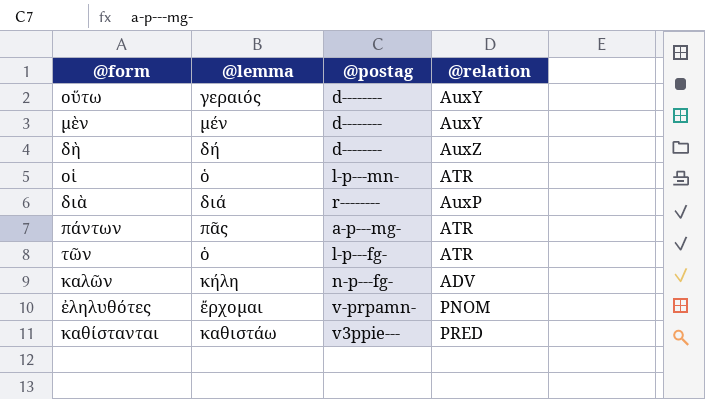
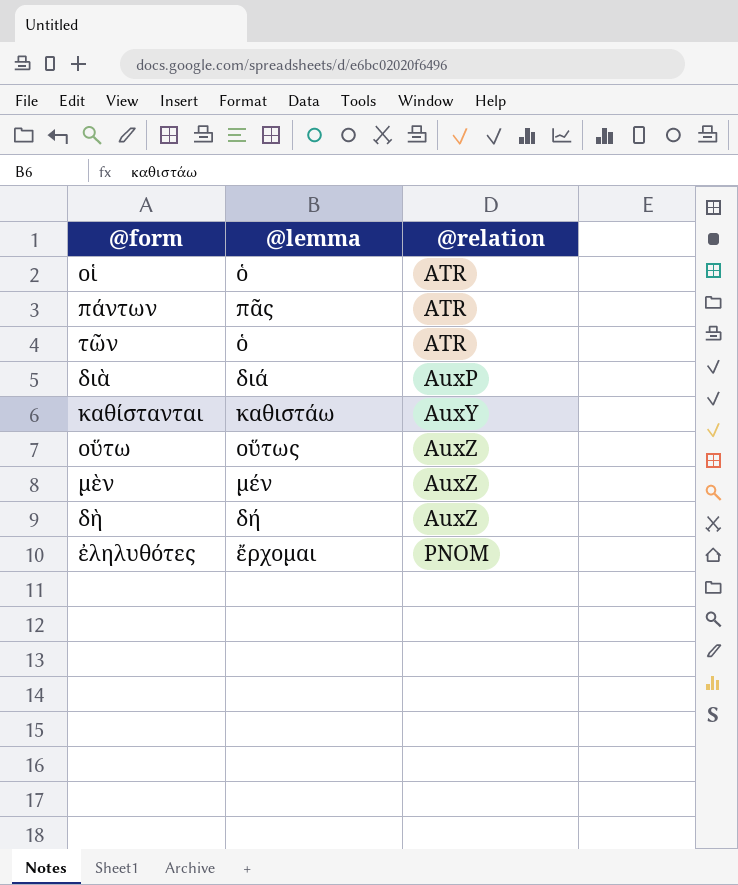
row order: none -> @relation ascending
column @postag | position: 3 -> none
row καλῶν: κήλη | n-p---fg- | ADV -> none
καθίστανται | @relation: PRED -> AuxY
οὕτω | @lemma: γεραιός -> οὕτως
οὕτω | @relation: AuxY -> AuxZ
μὲν | @relation: AuxY -> AuxZ

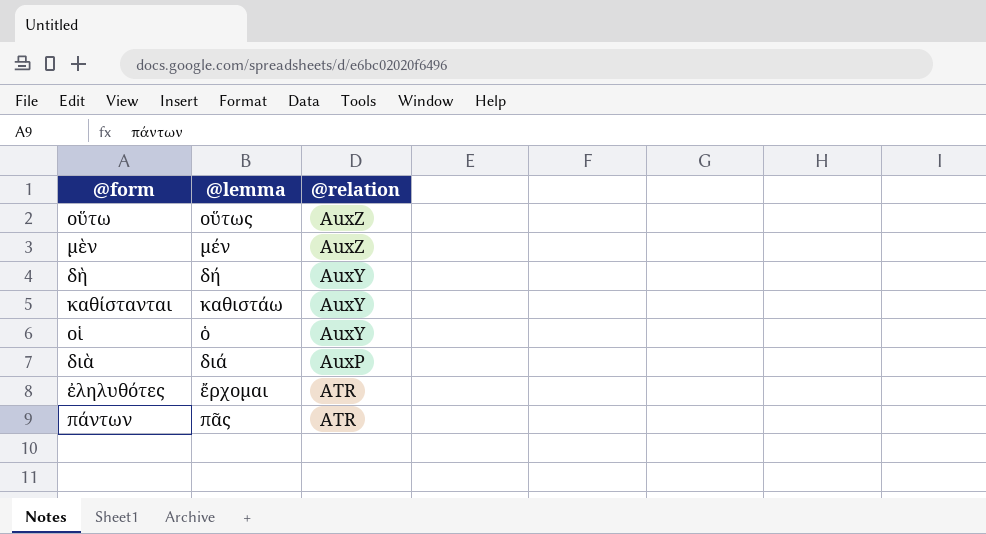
row order: @relation ascending -> @relation descending
row τῶν: ὁ | ATR -> none
δὴ | @relation: AuxZ -> AuxY
οἱ | @relation: ATR -> AuxY
ἐληλυθότες | @relation: PNOM -> ATR

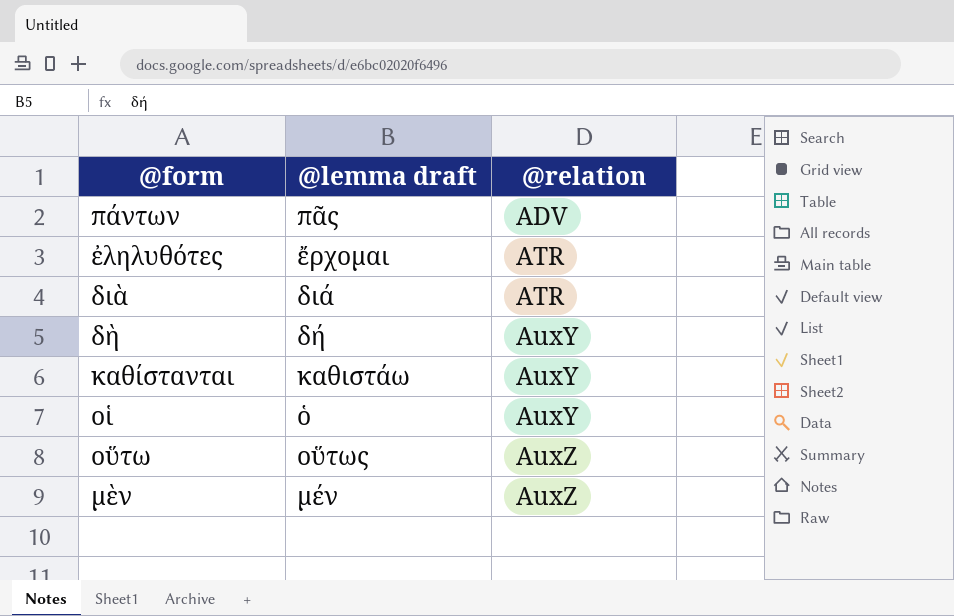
row order: @relation descending -> @relation ascending
column name: @lemma -> @lemma draft
πάντων | @relation: ATR -> ADV
διὰ | @relation: AuxP -> ATR

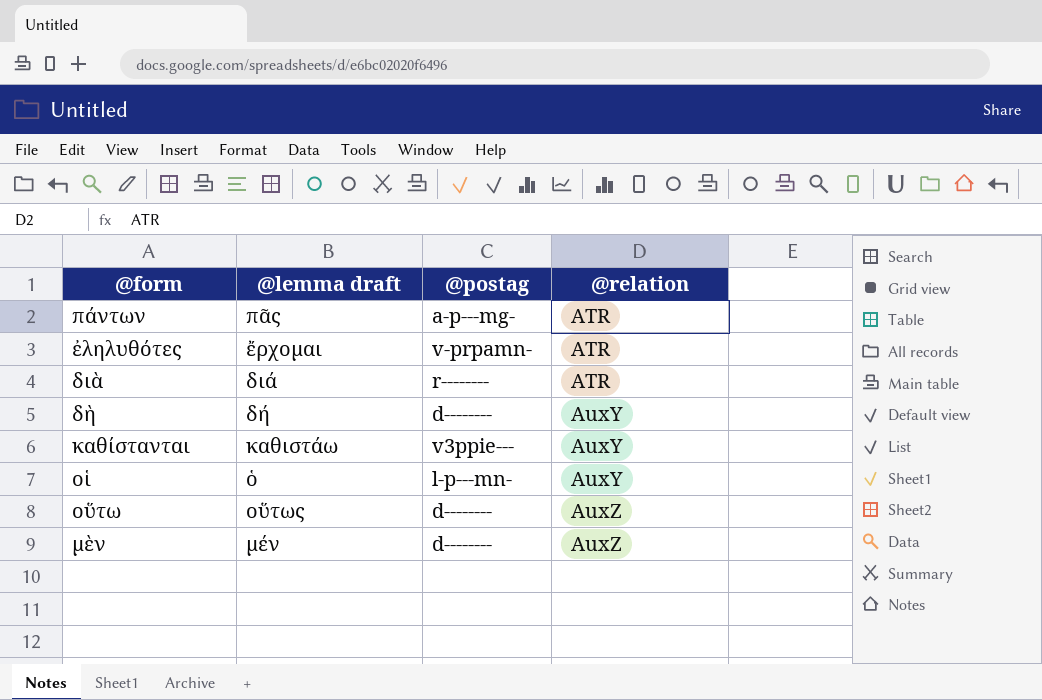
column @postag | position: none -> 3
πάντων | @relation: ADV -> ATR

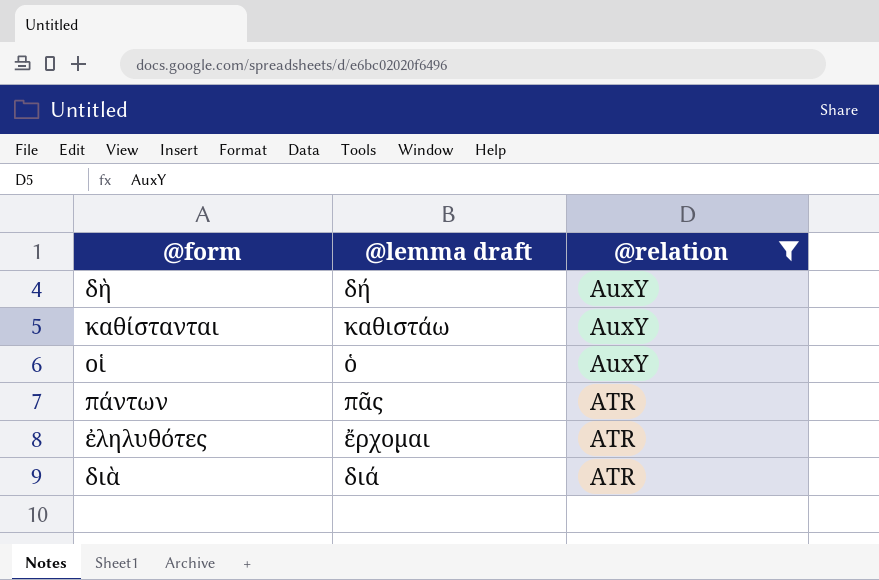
filter: none -> @relation != AuxZ
row order: @relation ascending -> @relation descending
column @postag | position: 3 -> none

